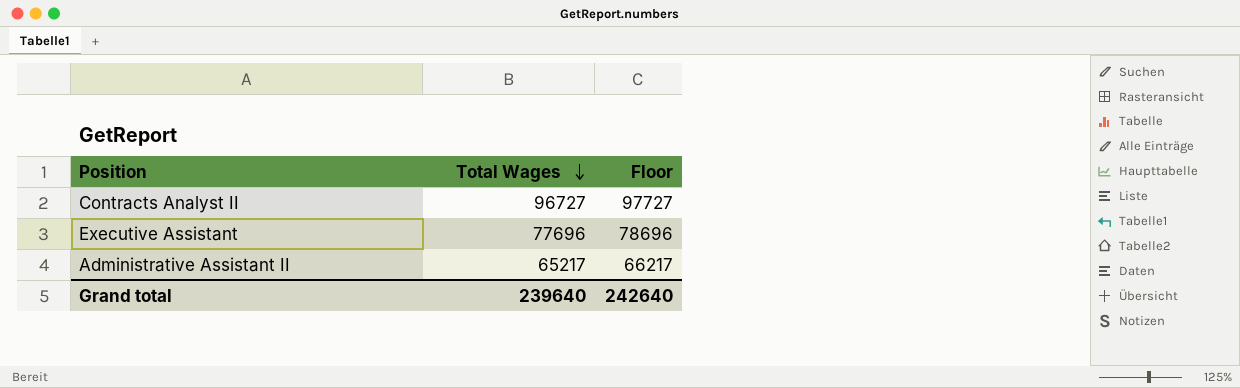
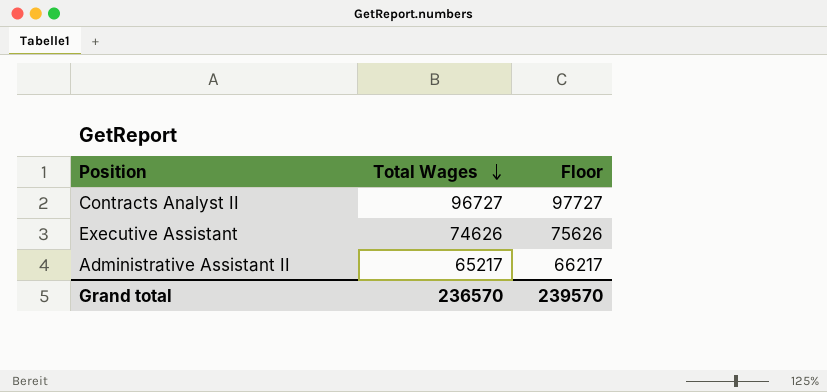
Executive Assistant | Total Wages: 77696 -> 74626
Executive Assistant | Floor: 78696 -> 75626
Grand total | Total Wages: 239640 -> 236570
Grand total | Floor: 242640 -> 239570

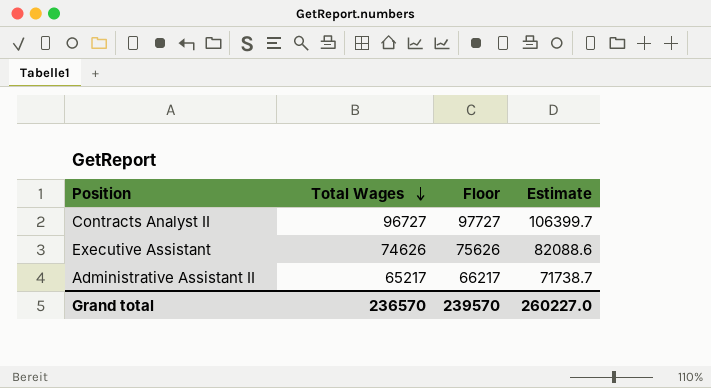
column Estimate | formula: none -> [Total Wages] * 1.1

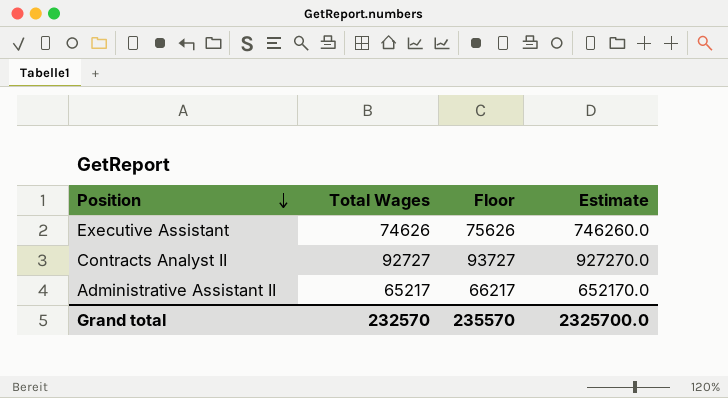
row order: Total Wages descending -> Position descending
column Estimate | formula: [Total Wages] * 1.1 -> [Total Wages] * 10
Contracts Analyst II | Total Wages: 96727 -> 92727
Contracts Analyst II | Floor: 97727 -> 93727
Grand total | Total Wages: 236570 -> 232570
Grand total | Floor: 239570 -> 235570
Grand total | Estimate: 260227.0 -> 2325700.0

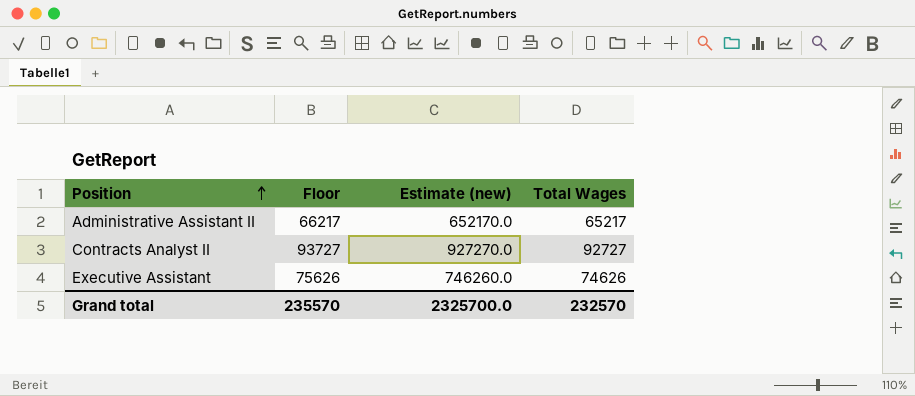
row order: Position descending -> Position ascending
column name: Estimate -> Estimate (new)
column Total Wages | position: 2 -> 4

